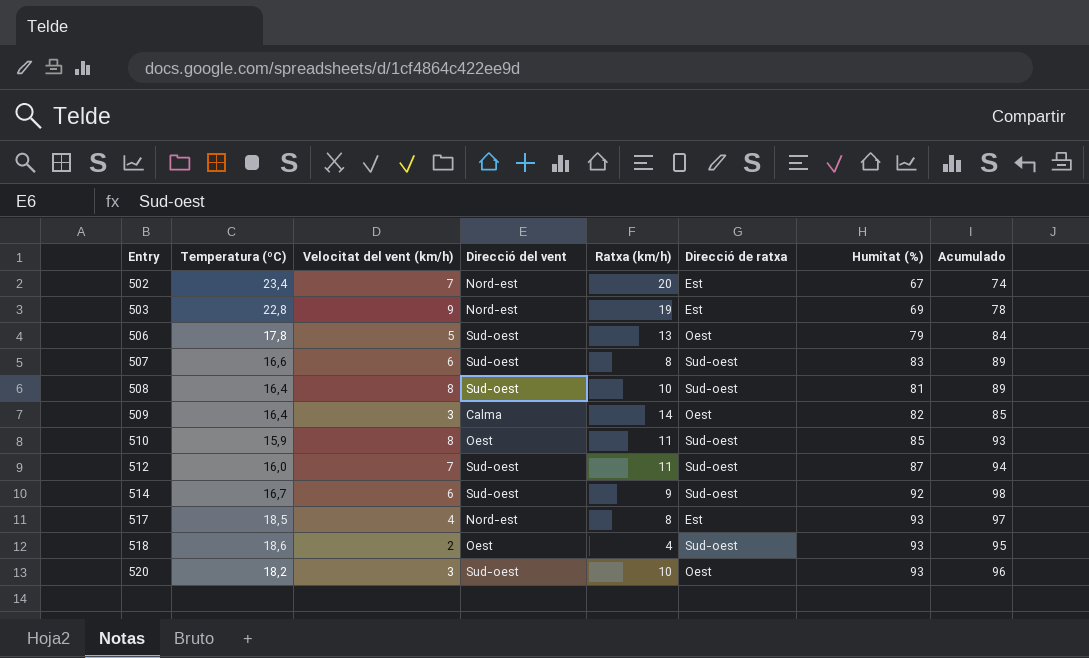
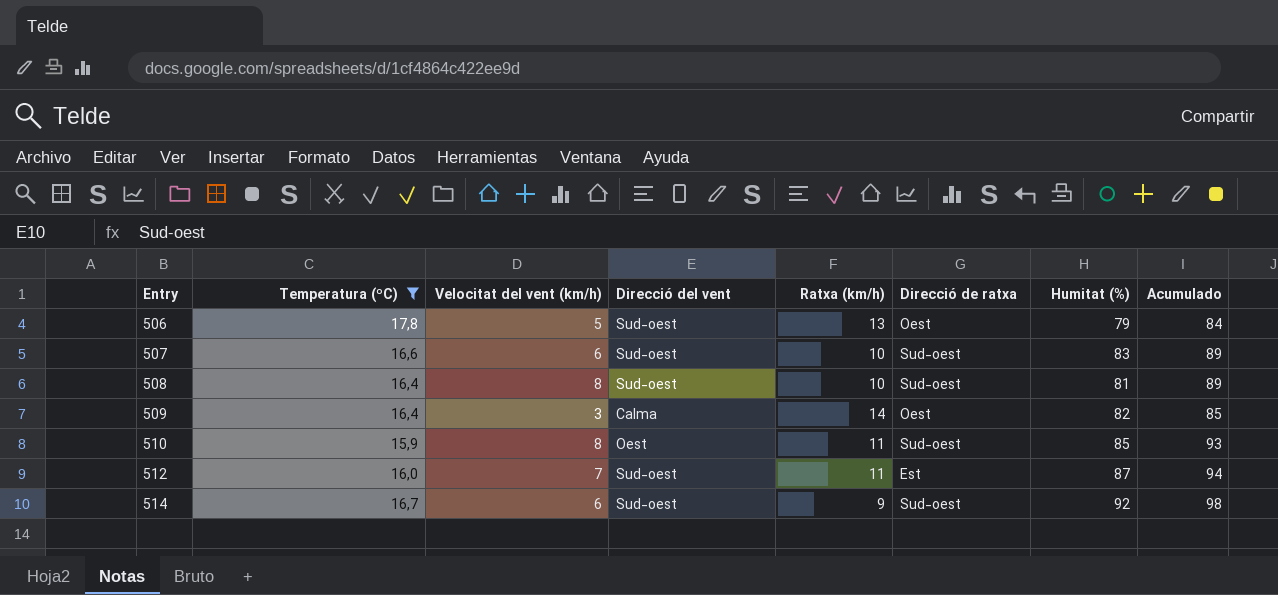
filter: none -> Temperatura (ºC) <= 17,8
507 | Ratxa (km/h): 8 -> 10
512 | Direcció de ratxa: Sud-oest -> Est

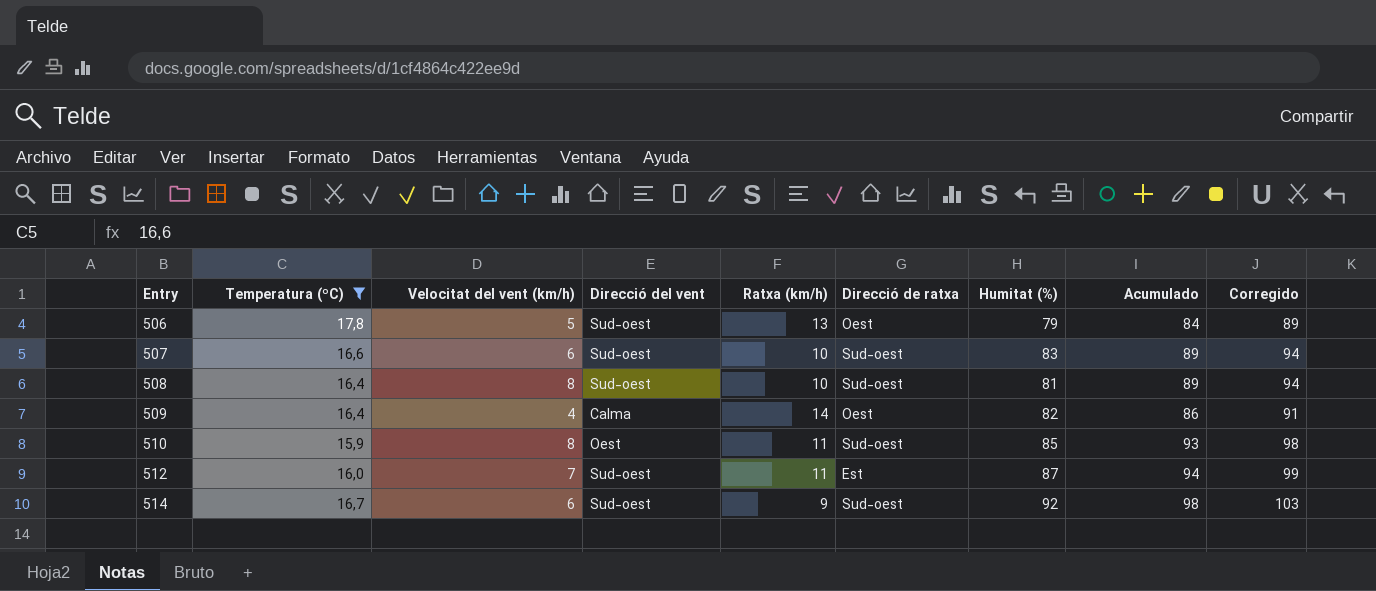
column Corregido | formula: none -> [Acumulado] + 5
509 | Velocitat del vent (km/h): 3 -> 4
509 | Acumulado: 85 -> 86

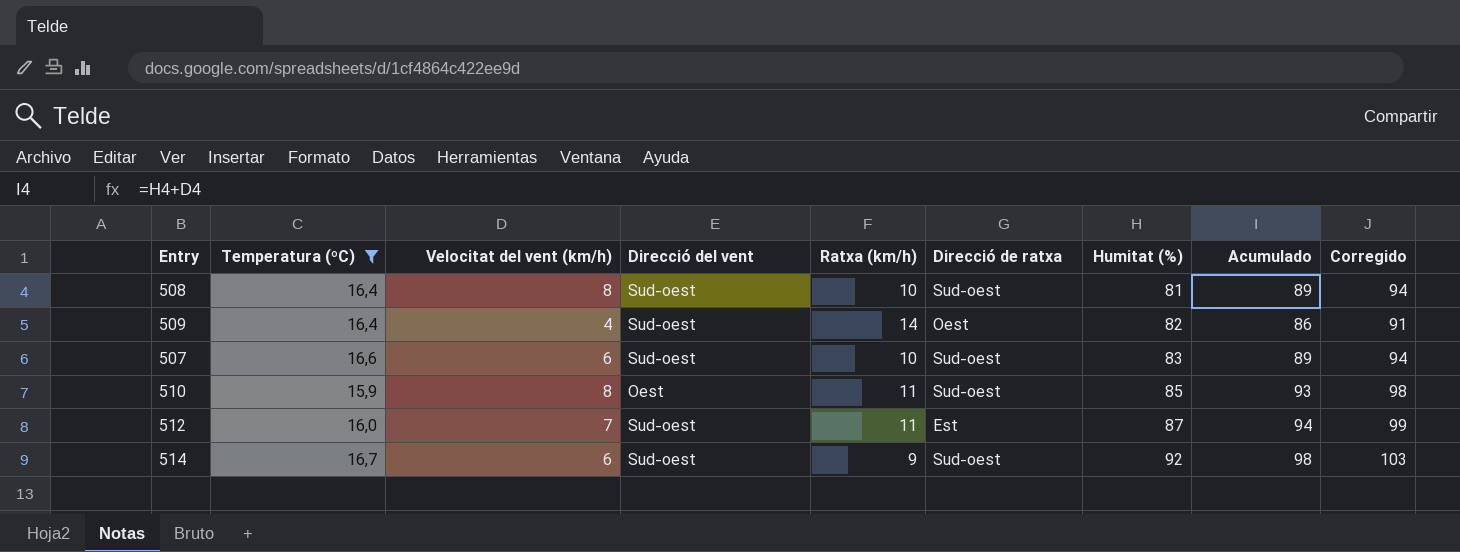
row order: Entry ascending -> Humitat (%) ascending
row 506: 17,8 | 5 | Sud-oest | 13 | Oest | 79 | 84 | 89 -> none
509 | Direcció del vent: Calma -> Sud-oest

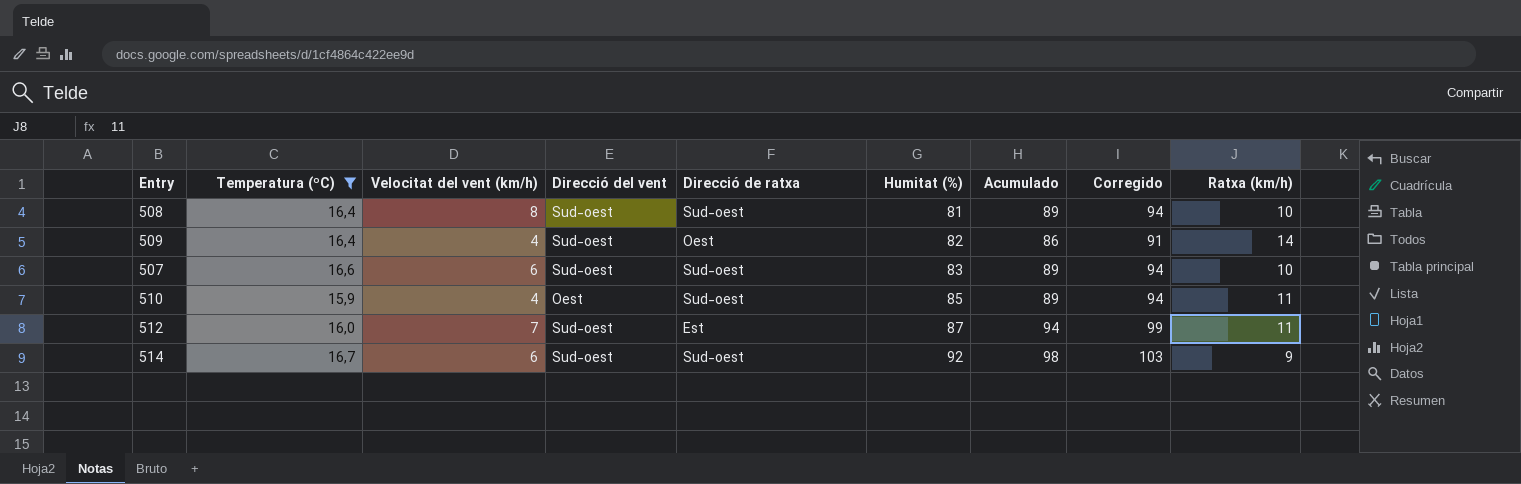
column Ratxa (km/h) | position: 5 -> 9
510 | Velocitat del vent (km/h): 8 -> 4
510 | Acumulado: 93 -> 89
510 | Corregido: 98 -> 94

